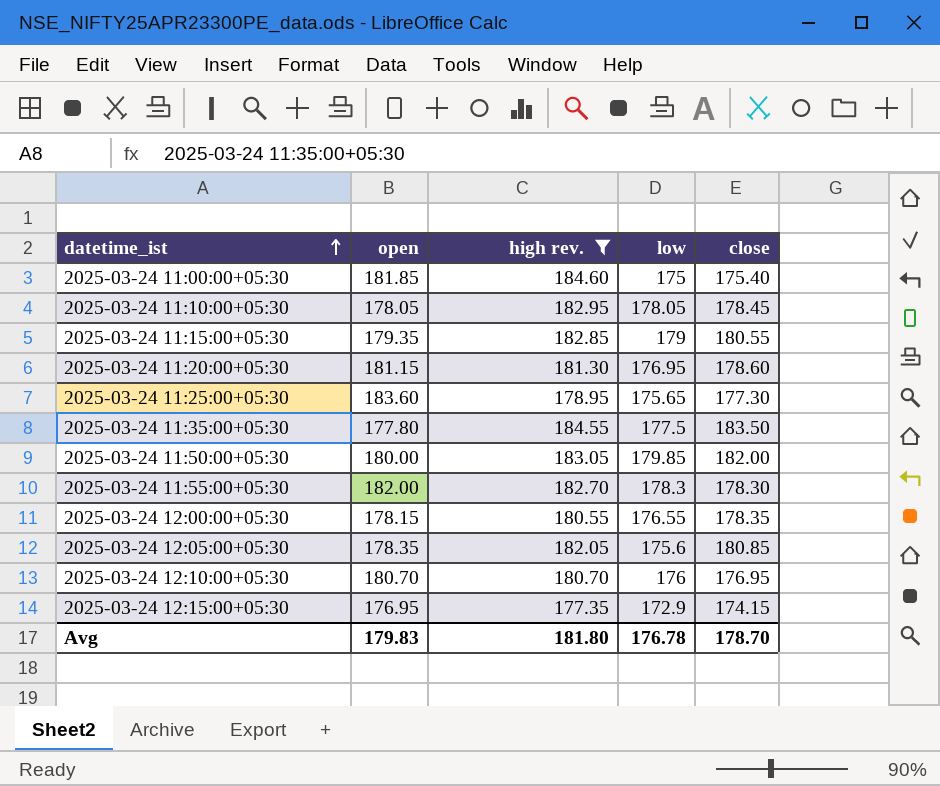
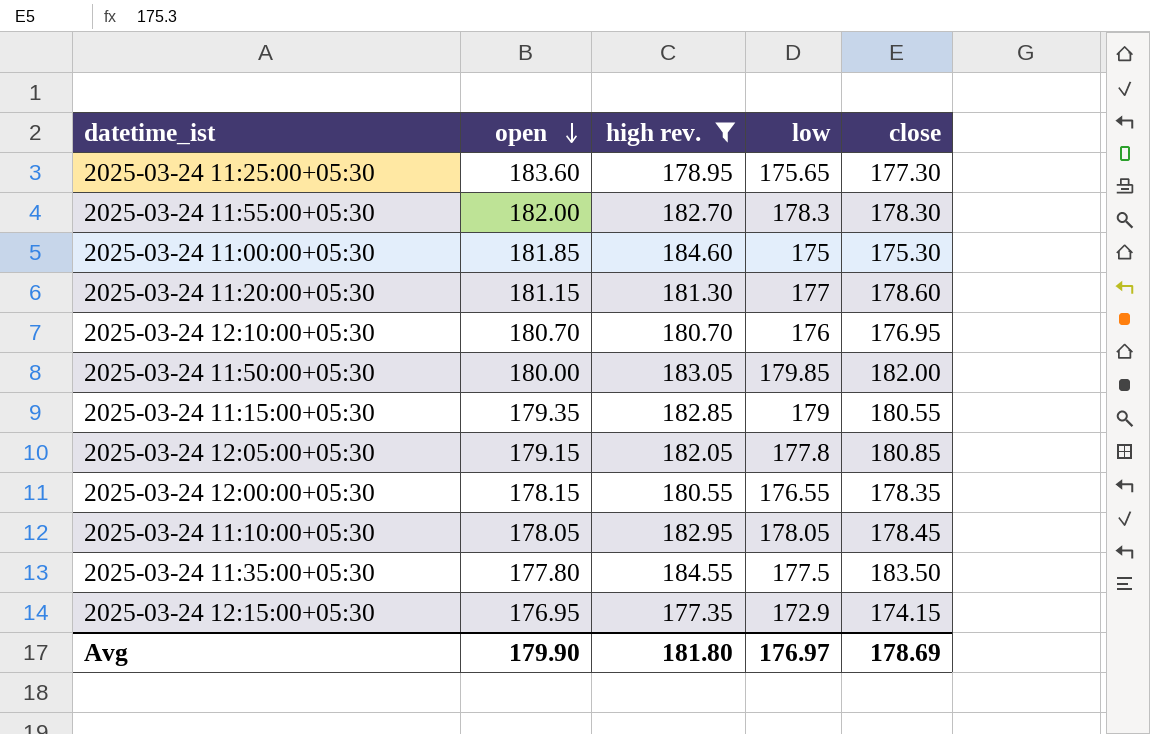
row order: datetime_ist ascending -> open descending
2025-03-24 11:00:00+05:30 | close: 175.40 -> 175.30
2025-03-24 11:20:00+05:30 | low: 176.95 -> 177
2025-03-24 12:05:00+05:30 | open: 178.35 -> 179.15
2025-03-24 12:05:00+05:30 | low: 175.6 -> 177.8
Avg | open: 179.83 -> 179.90
Avg | low: 176.78 -> 176.97
Avg | close: 178.70 -> 178.69

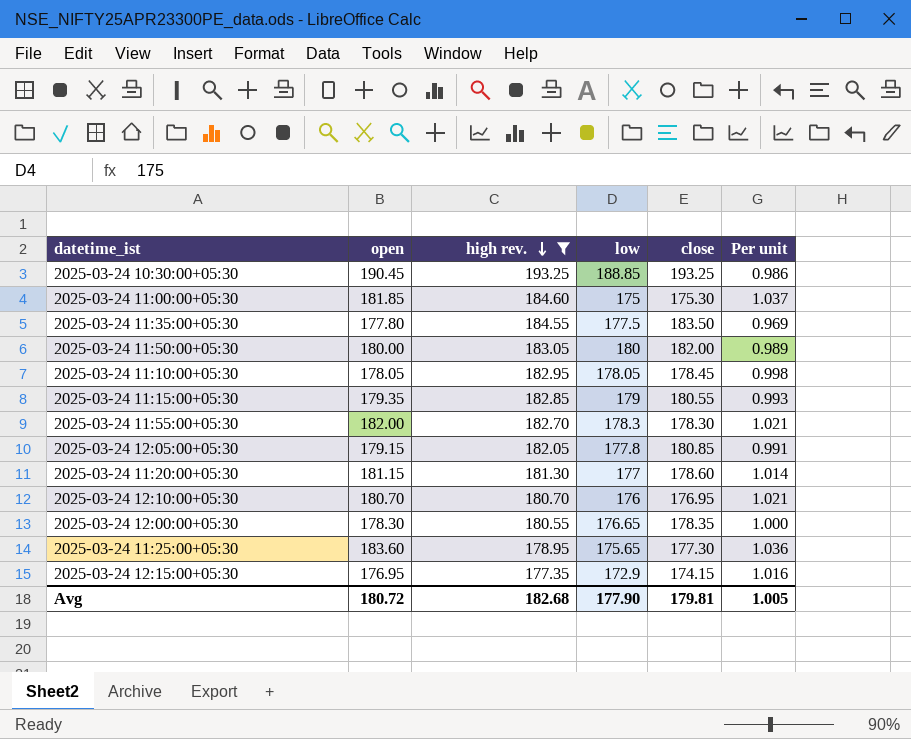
row order: open descending -> high rev. descending
column Per unit | formula: none -> [open] / [close]
row 2025-03-24 10:30:00+05:30: none -> 190.45 | 193.25 | 188.85 | 193.25 | 0.986
2025-03-24 11:50:00+05:30 | low: 179.85 -> 180
2025-03-24 12:00:00+05:30 | open: 178.15 -> 178.30
2025-03-24 12:00:00+05:30 | low: 176.55 -> 176.65
Avg | open: 179.90 -> 180.72
Avg | high rev.: 181.80 -> 182.68
Avg | low: 176.97 -> 177.90
Avg | close: 178.69 -> 179.81

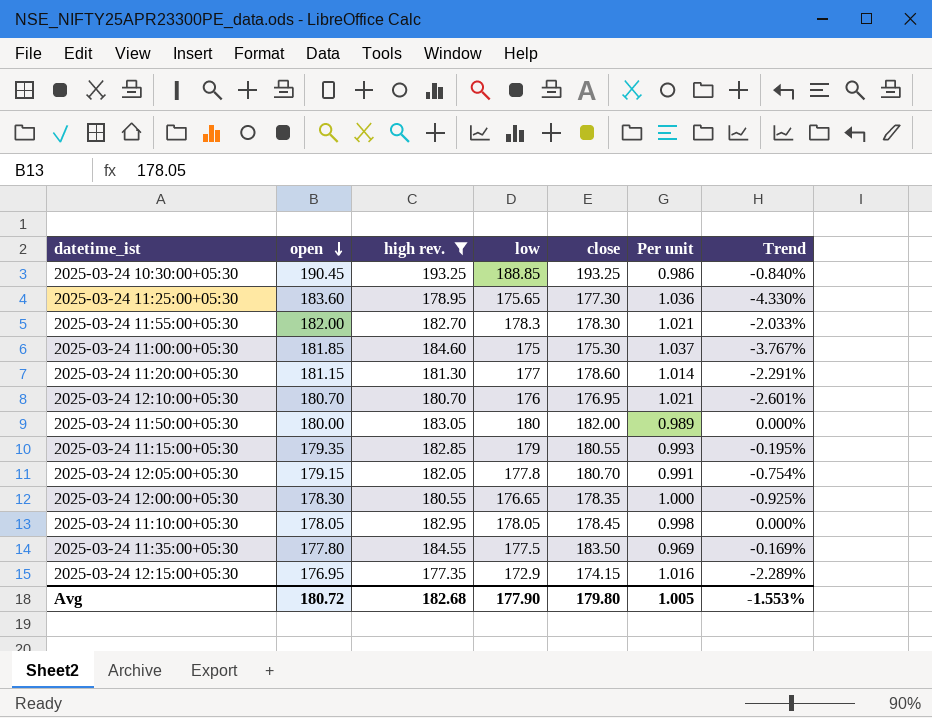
row order: high rev. descending -> open descending
column Trend | formula: none -> ([low] - [open]) / [open]
2025-03-24 12:05:00+05:30 | close: 180.85 -> 180.70
Avg | close: 179.81 -> 179.80

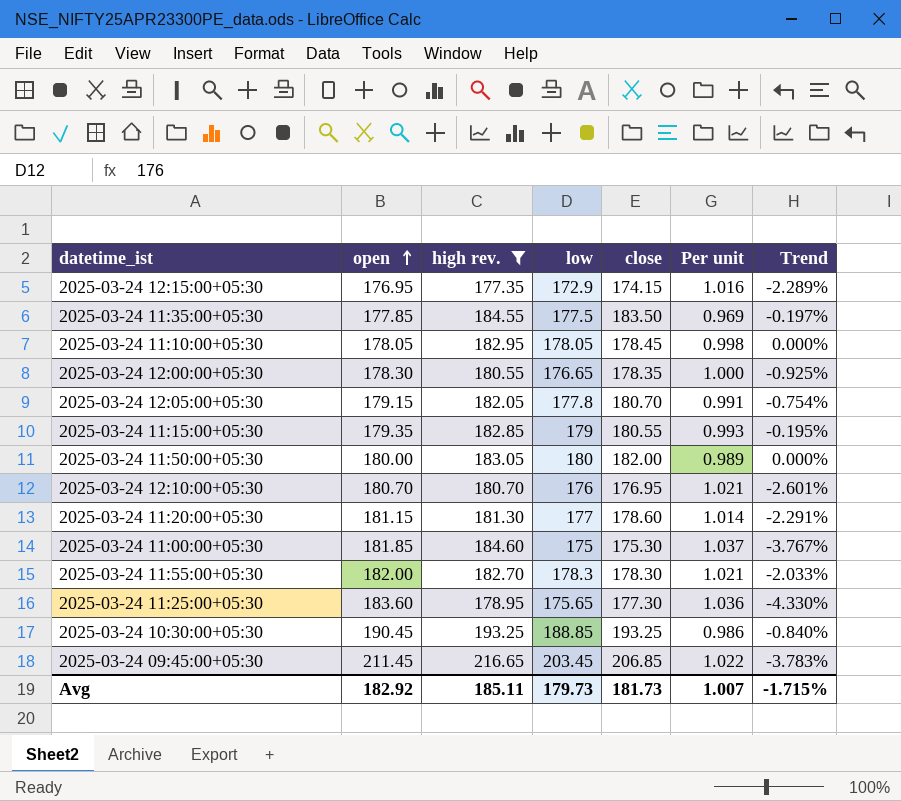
row order: open descending -> open ascending
2025-03-24 11:35:00+05:30 | open: 177.80 -> 177.85
2025-03-24 11:35:00+05:30 | Trend: -0.169% -> -0.197%
row 2025-03-24 09:45:00+05:30: none -> 211.45 | 216.65 | 203.45 | 206.85 | 1.022 | -3.783%
Avg | open: 180.72 -> 182.92
Avg | high rev.: 182.68 -> 185.11
Avg | low: 177.90 -> 179.73
Avg | close: 179.80 -> 181.73
Avg | Per unit: 1.005 -> 1.007
Avg | Trend: -1.553% -> -1.715%

